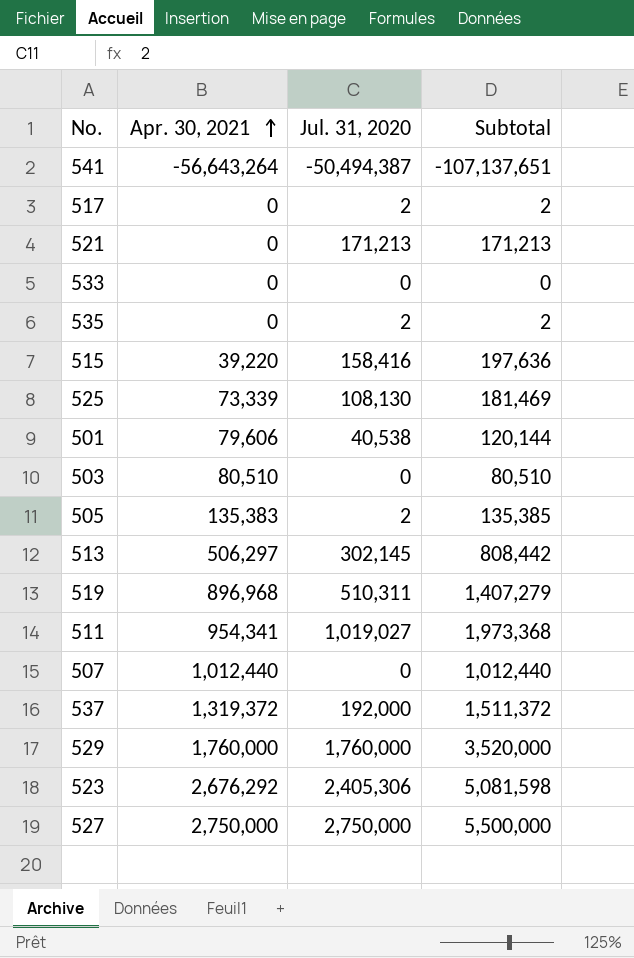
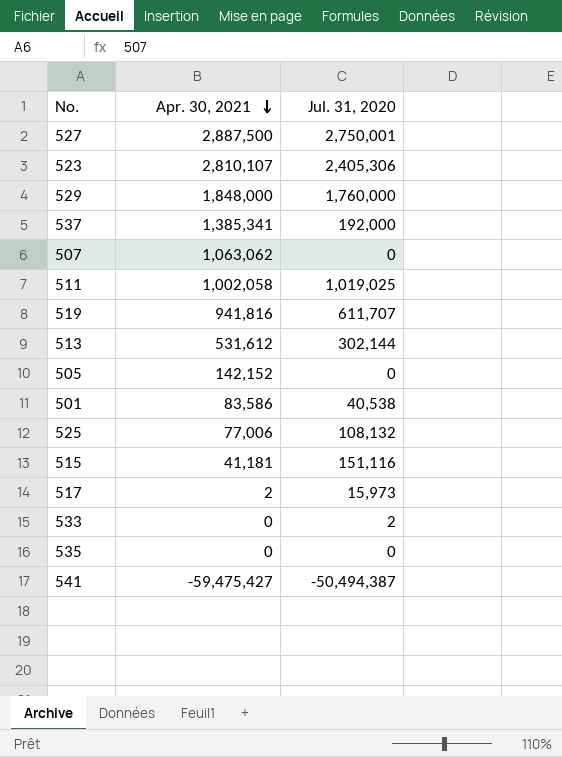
row order: Apr. 30, 2021 ascending -> Apr. 30, 2021 descending
column Subtotal | formula: [Apr. 30, 2021] + [Jul. 31, 2020] -> none
row 521: 0 | 171,213 | 171,213 -> none
row 503: 80,510 | 0 | 80,510 -> none
527 | Apr. 30, 2021: 2,750,000 -> 2,887,500
527 | Jul. 31, 2020: 2,750,000 -> 2,750,001
523 | Apr. 30, 2021: 2,676,292 -> 2,810,107
529 | Apr. 30, 2021: 1,760,000 -> 1,848,000
537 | Apr. 30, 2021: 1,319,372 -> 1,385,341
507 | Apr. 30, 2021: 1,012,440 -> 1,063,062
511 | Apr. 30, 2021: 954,341 -> 1,002,058
511 | Jul. 31, 2020: 1,019,027 -> 1,019,025
519 | Apr. 30, 2021: 896,968 -> 941,816
519 | Jul. 31, 2020: 510,311 -> 611,707
513 | Apr. 30, 2021: 506,297 -> 531,612
513 | Jul. 31, 2020: 302,145 -> 302,144
505 | Apr. 30, 2021: 135,383 -> 142,152
505 | Jul. 31, 2020: 2 -> 0
501 | Apr. 30, 2021: 79,606 -> 83,586
525 | Apr. 30, 2021: 73,339 -> 77,006
525 | Jul. 31, 2020: 108,130 -> 108,132
515 | Apr. 30, 2021: 39,220 -> 41,181
515 | Jul. 31, 2020: 158,416 -> 151,116
517 | Apr. 30, 2021: 0 -> 2
517 | Jul. 31, 2020: 2 -> 15,973
533 | Jul. 31, 2020: 0 -> 2
535 | Jul. 31, 2020: 2 -> 0
541 | Apr. 30, 2021: -56,643,264 -> -59,475,427

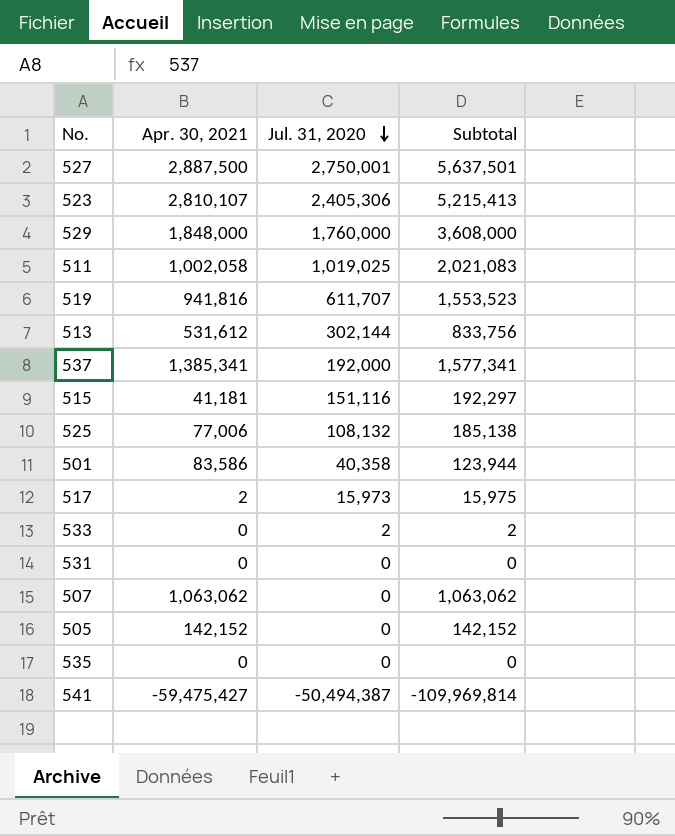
row order: Apr. 30, 2021 descending -> Jul. 31, 2020 descending
column Subtotal | formula: none -> [Apr. 30, 2021] + [Jul. 31, 2020]
501 | Jul. 31, 2020: 40,538 -> 40,358
row 531: none -> 0 | 0 | 0

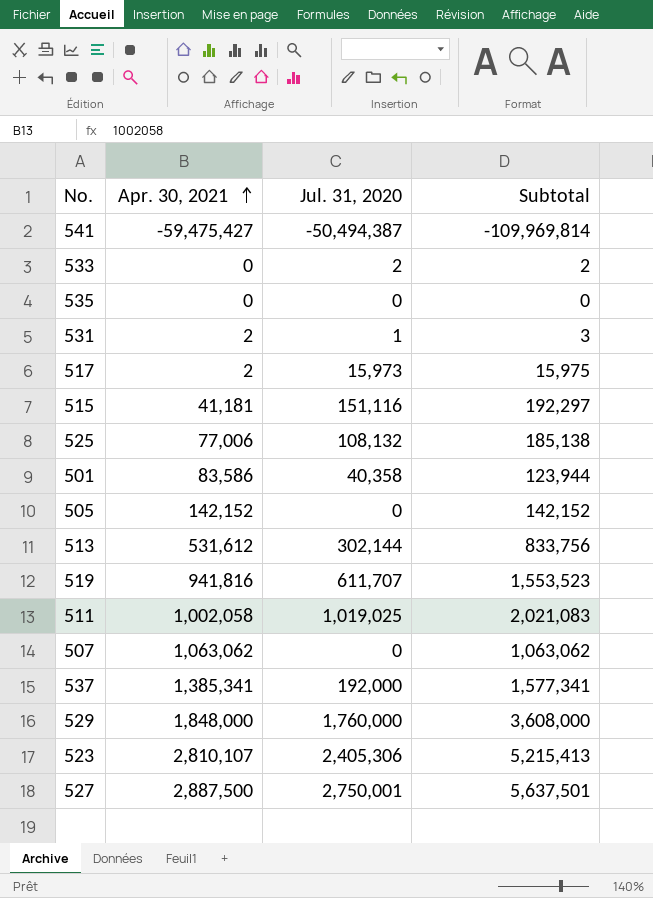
row order: Jul. 31, 2020 descending -> Apr. 30, 2021 ascending
531 | Apr. 30, 2021: 0 -> 2
531 | Jul. 31, 2020: 0 -> 1
531 | Subtotal: 0 -> 3

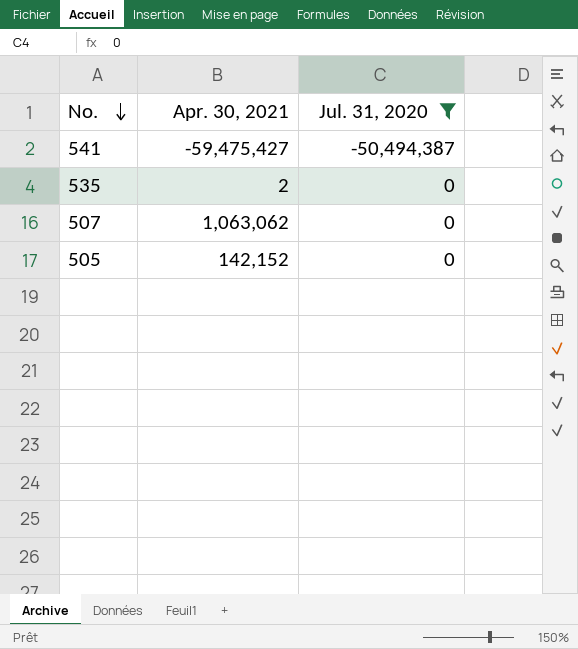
filter: none -> Jul. 31, 2020 <= 0
row order: Apr. 30, 2021 ascending -> No. descending
column Subtotal | formula: [Apr. 30, 2021] + [Jul. 31, 2020] -> none
535 | Apr. 30, 2021: 0 -> 2

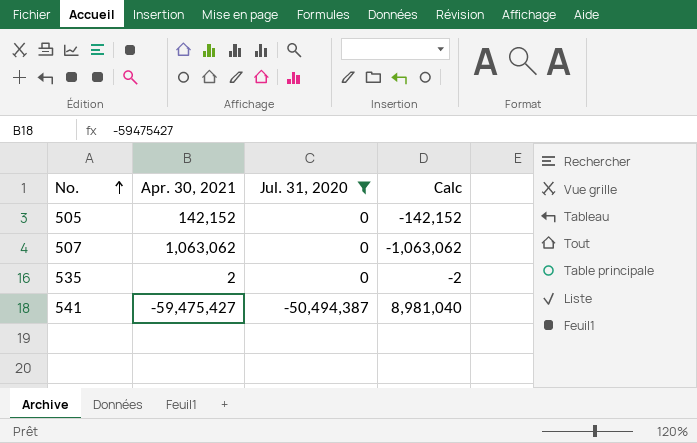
row order: No. descending -> No. ascending
column Calc | formula: none -> [Jul. 31, 2020] - [Apr. 30, 2021]

